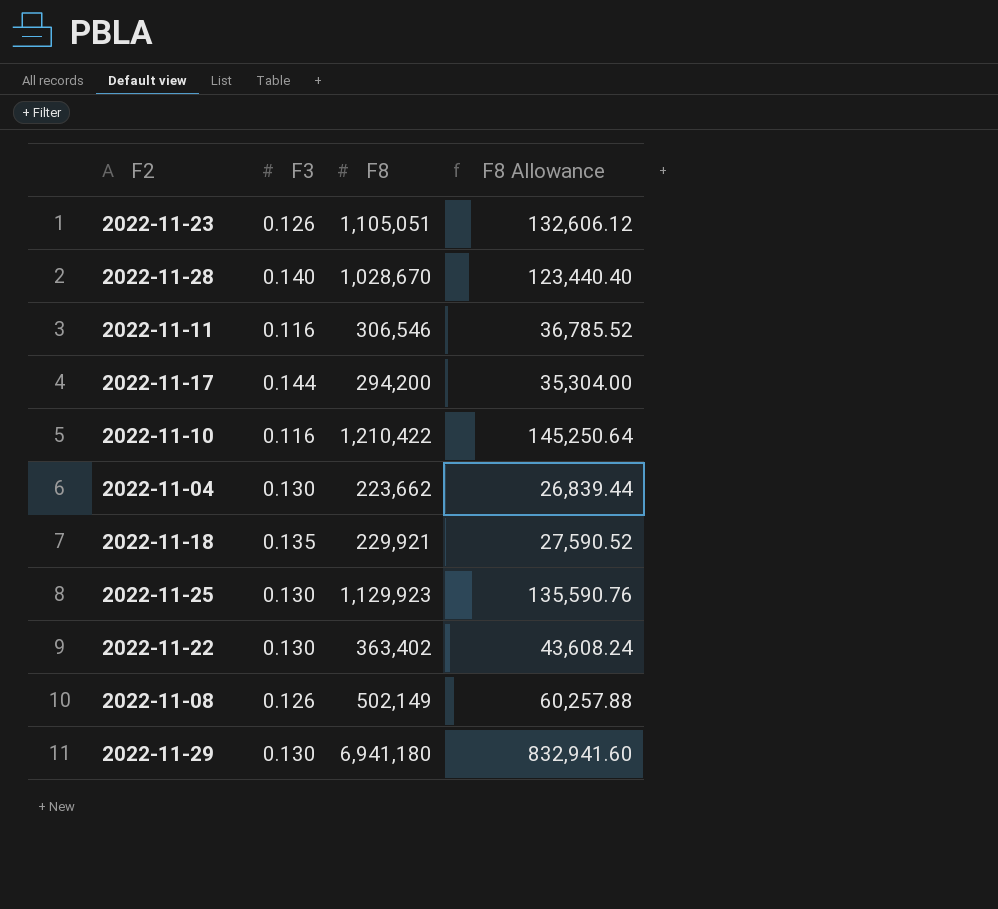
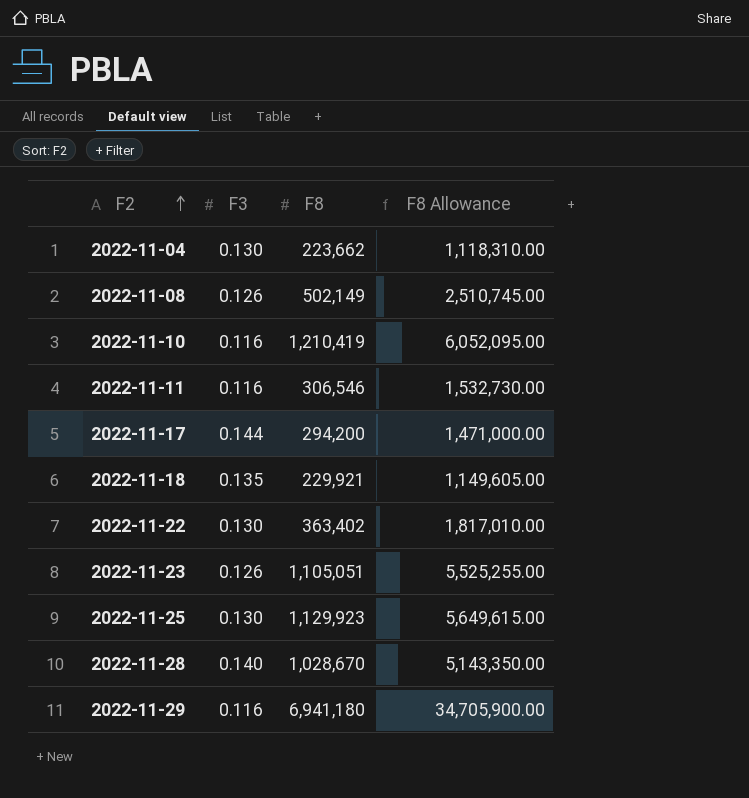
row order: none -> F2 ascending
column F8 Allowance | formula: [F8] * 0.12 -> [F8] * 5
2022-11-10 | F8: 1,210,422 -> 1,210,419
2022-11-29 | F3: 0.130 -> 0.116

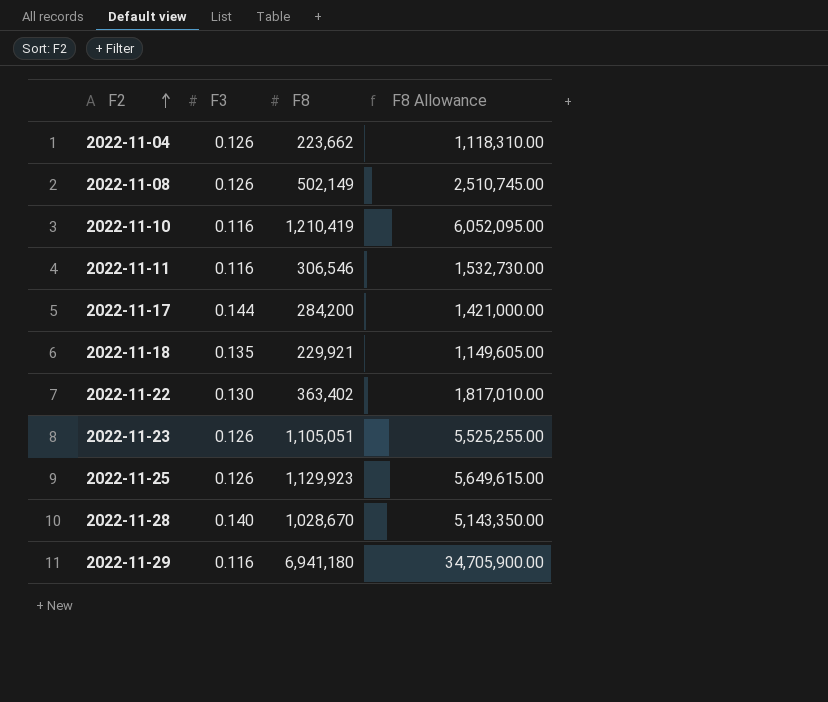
2022-11-04 | F3: 0.130 -> 0.126
2022-11-17 | F8: 294,200 -> 284,200
2022-11-17 | F8 Allowance: 1,471,000.00 -> 1,421,000.00
2022-11-25 | F3: 0.130 -> 0.126

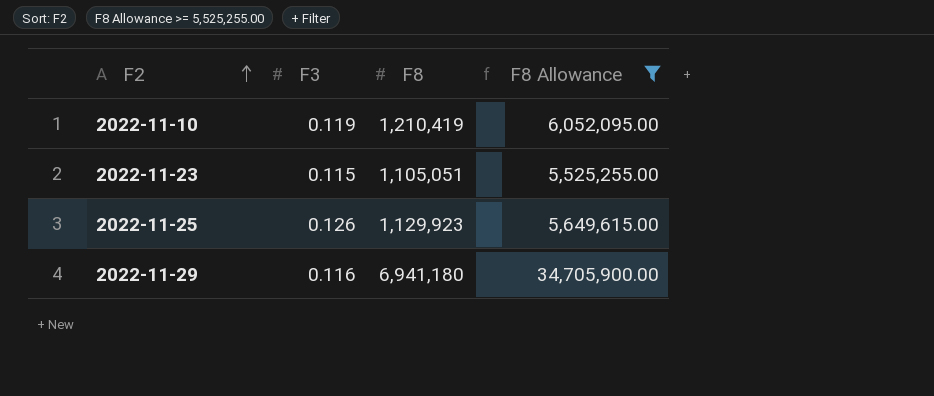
filter: none -> F8 Allowance >= 5,525,255.00
2022-11-10 | F3: 0.116 -> 0.119
2022-11-23 | F3: 0.126 -> 0.115

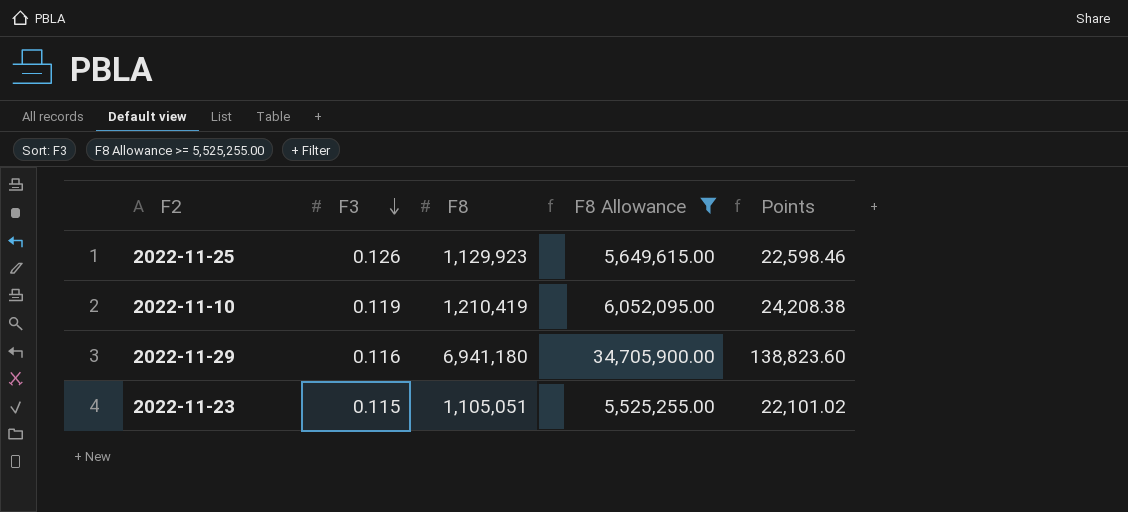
row order: F2 ascending -> F3 descending
column Points | formula: none -> [F8] * 0.02

